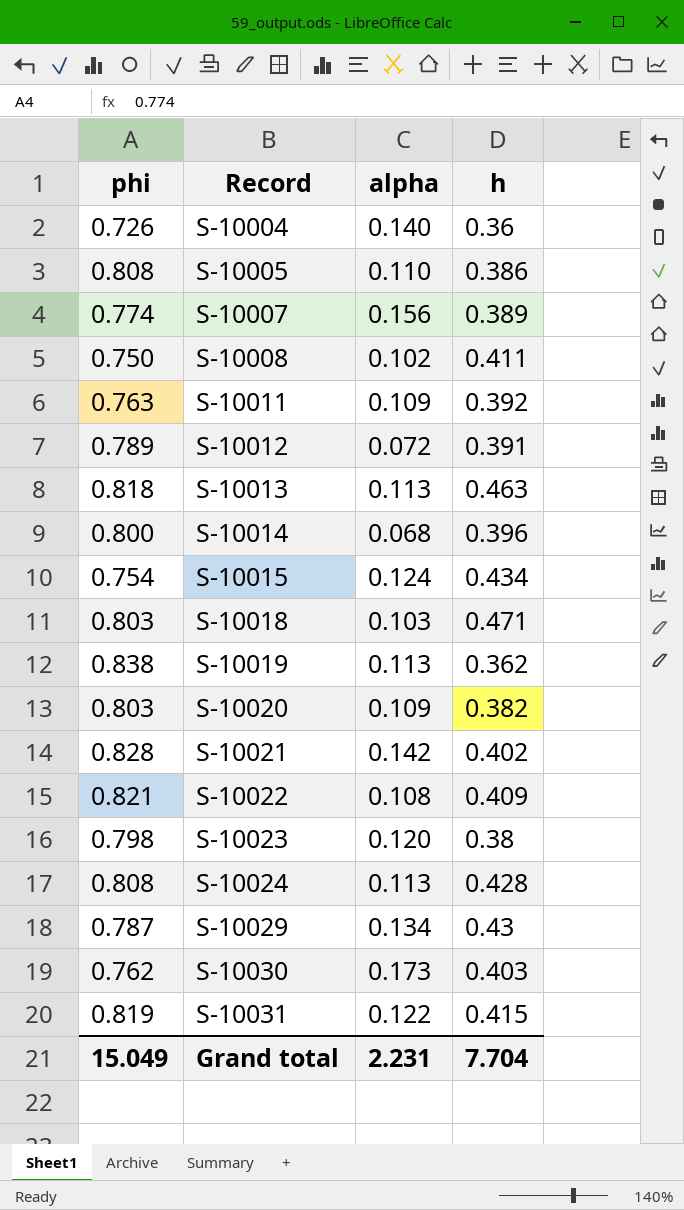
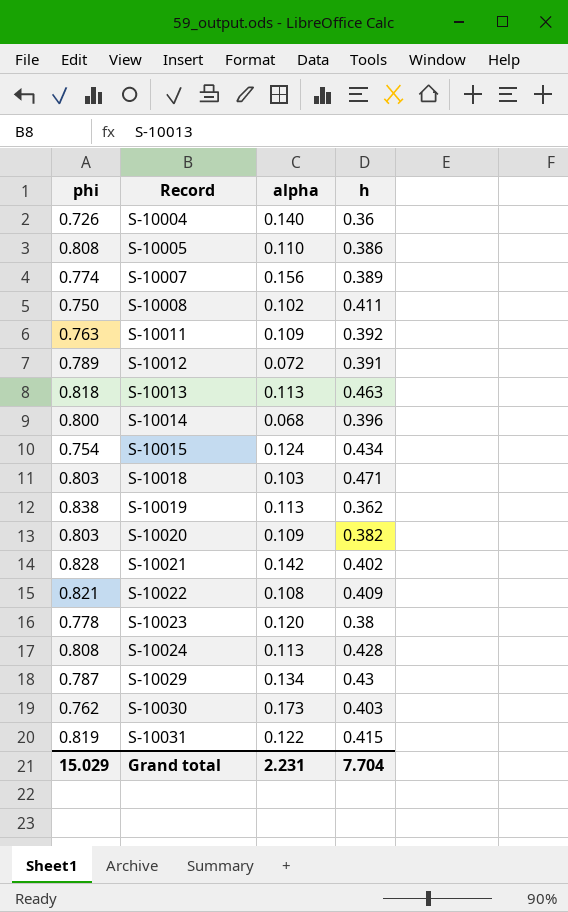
S-10023 | phi: 0.798 -> 0.778
Grand total | phi: 15.049 -> 15.029

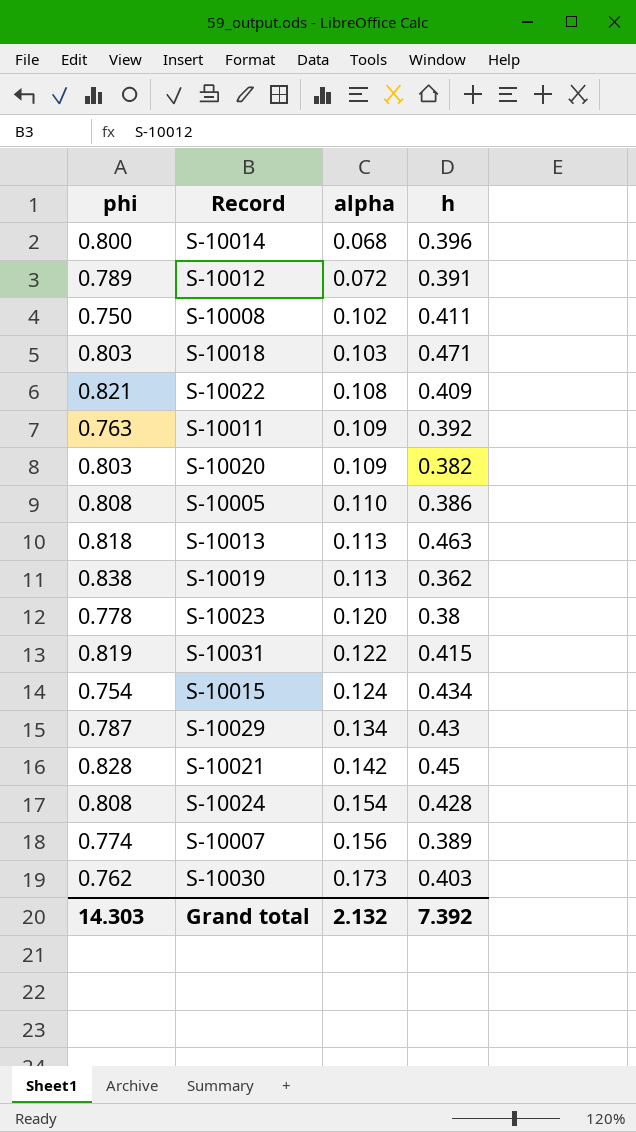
row order: Record ascending -> alpha ascending
row S-10004: 0.726 | 0.140 | 0.36 -> none
S-10021 | h: 0.402 -> 0.45
S-10024 | alpha: 0.113 -> 0.154
Grand total | phi: 15.029 -> 14.303
Grand total | alpha: 2.231 -> 2.132
Grand total | h: 7.704 -> 7.392

